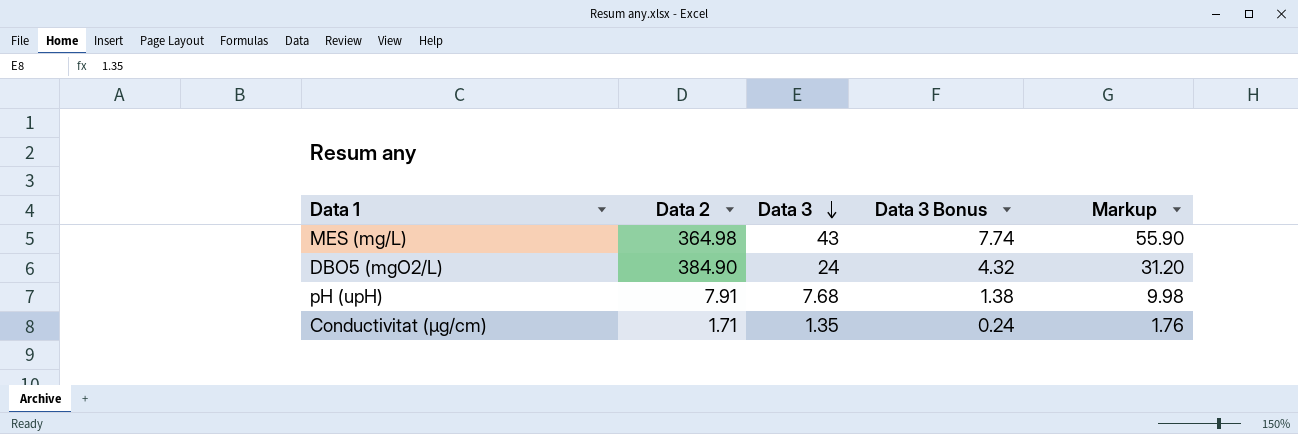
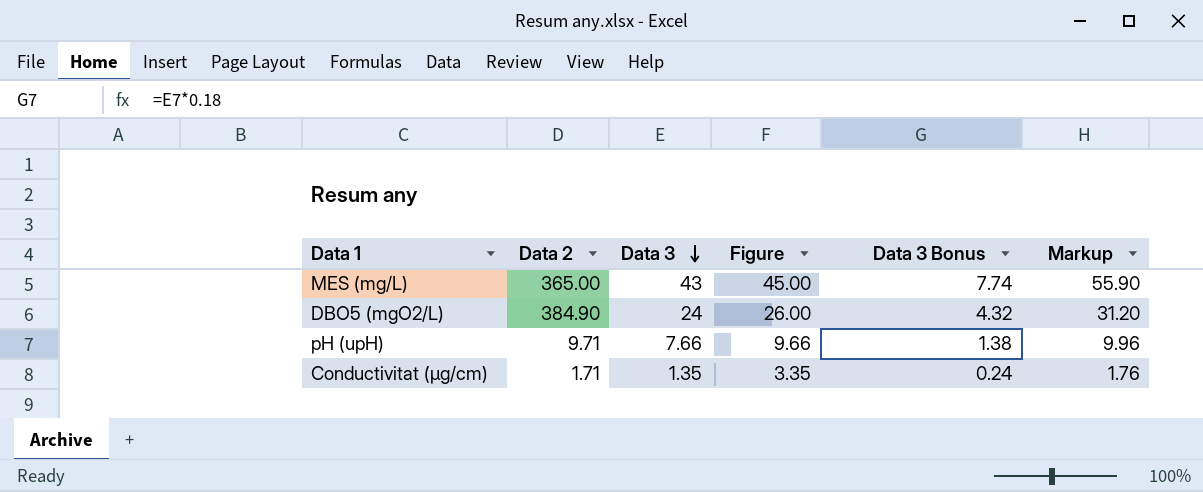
column Figure | formula: none -> [Data 3] + 2
MES (mg/L) | Data 2: 364.98 -> 365.00
pH (upH) | Data 2: 7.91 -> 9.71
pH (upH) | Data 3: 7.68 -> 7.66
pH (upH) | Markup: 9.98 -> 9.96

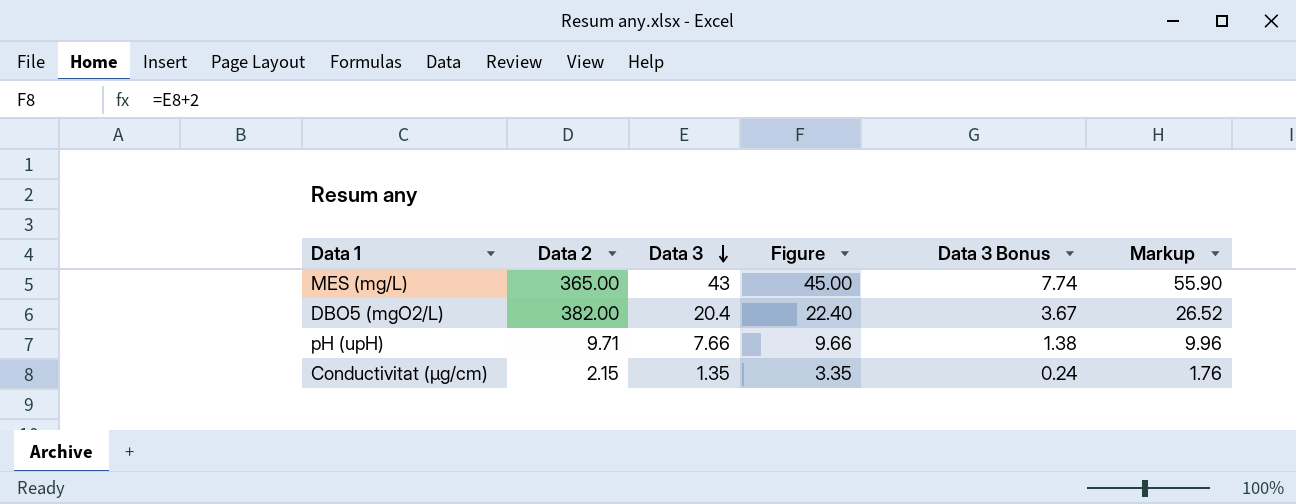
DBO5 (mgO2/L) | Data 2: 384.90 -> 382.00
DBO5 (mgO2/L) | Data 3: 24 -> 20.4
DBO5 (mgO2/L) | Figure: 26.00 -> 22.40
DBO5 (mgO2/L) | Data 3 Bonus: 4.32 -> 3.67
DBO5 (mgO2/L) | Markup: 31.20 -> 26.52
Conductivitat (µg/cm) | Data 2: 1.71 -> 2.15

